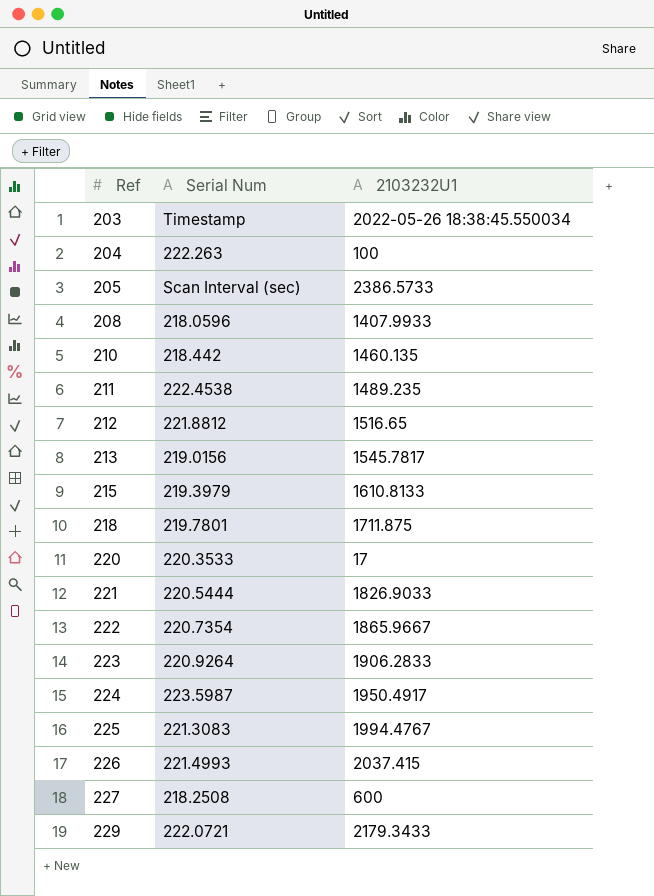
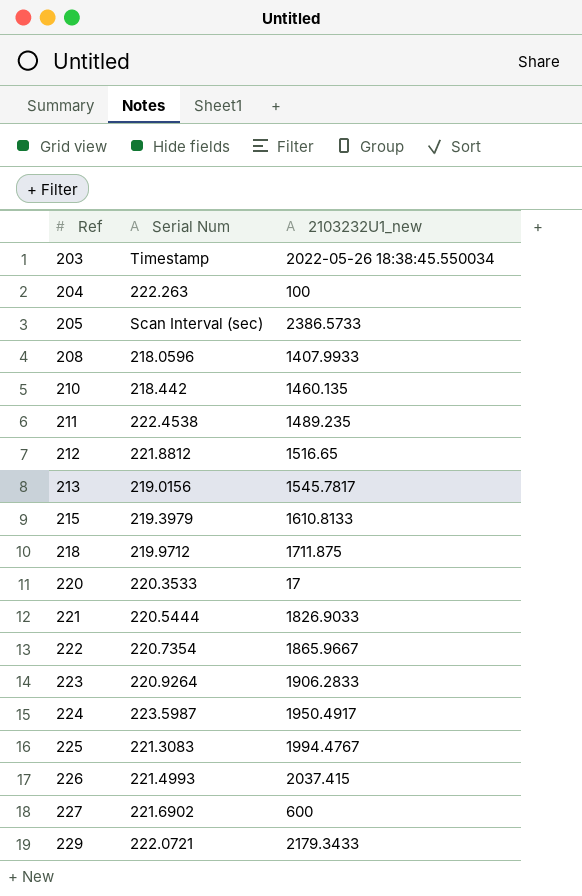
column name: 2103232U1 -> 2103232U1_new
218 | Serial Num: 219.7801 -> 219.9712
227 | Serial Num: 218.2508 -> 221.6902

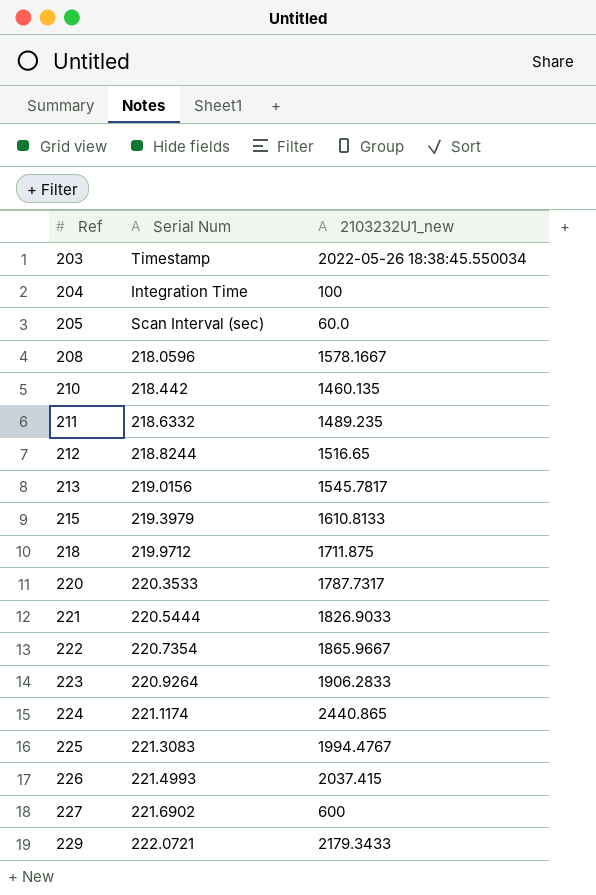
204 | Serial Num: 222.263 -> Integration Time
205 | 2103232U1_new: 2386.5733 -> 60.0
208 | 2103232U1_new: 1407.9933 -> 1578.1667
211 | Serial Num: 222.4538 -> 218.6332
212 | Serial Num: 221.8812 -> 218.8244
220 | 2103232U1_new: 17 -> 1787.7317
224 | Serial Num: 223.5987 -> 221.1174
224 | 2103232U1_new: 1950.4917 -> 2440.865

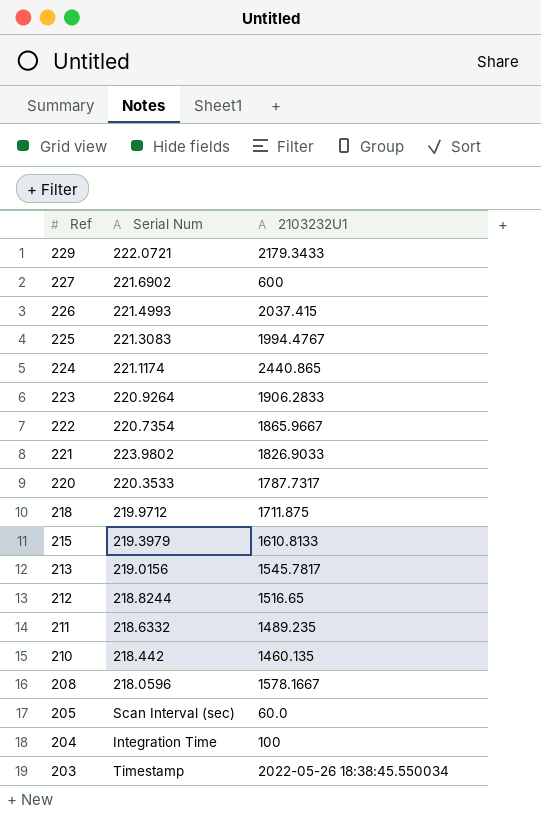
row order: Ref ascending -> Ref descending
column name: 2103232U1_new -> 2103232U1
221 | Serial Num: 220.5444 -> 223.9802

